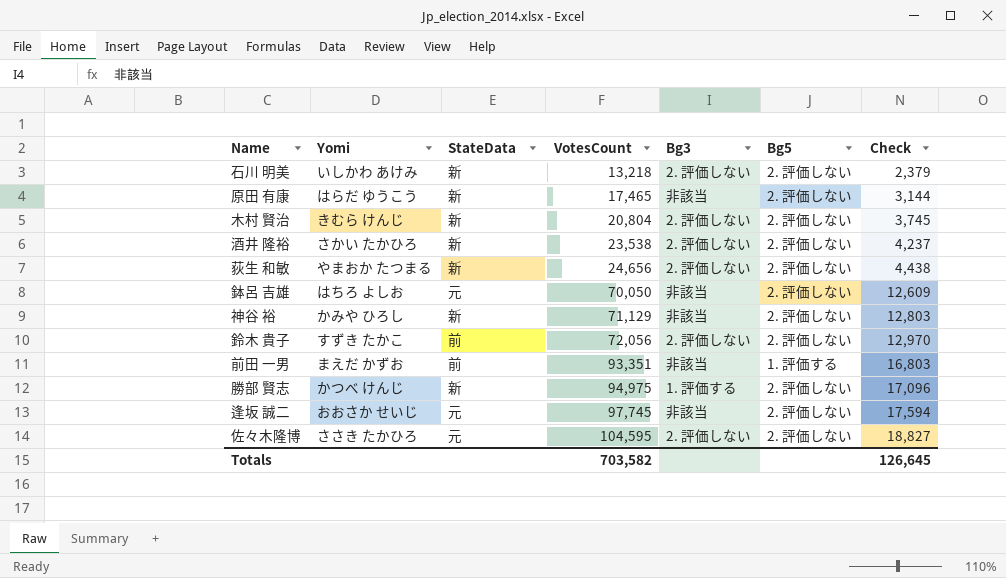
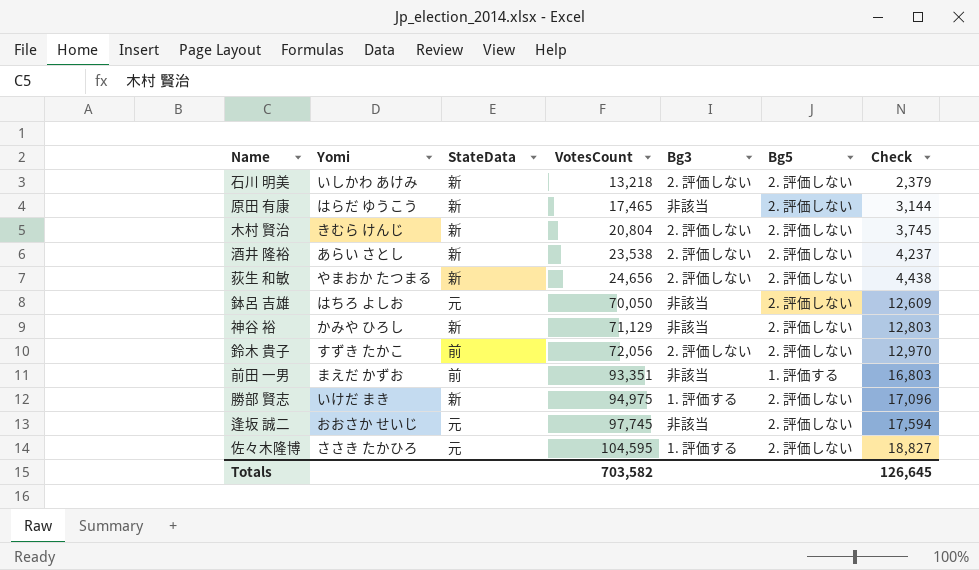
酒井 隆裕 | Yomi: さかい たかひろ -> あらい さとし
勝部 賢志 | Yomi: かつべ けんじ -> いけだ まき
佐々木隆博 | Bg3: 2. 評価しない -> 1. 評価する

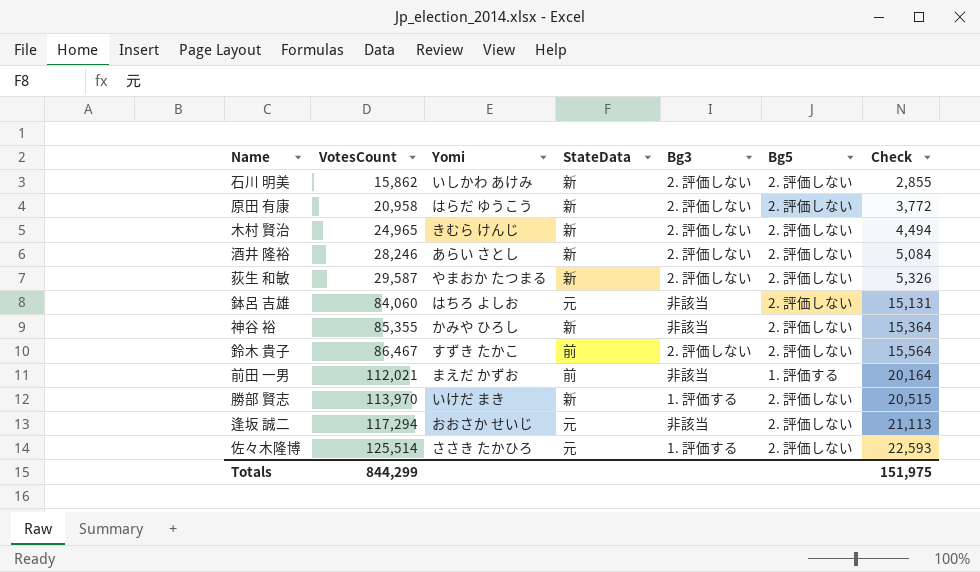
column VotesCount | position: 4 -> 2
石川 明美 | VotesCount: 13,218 -> 15,862
石川 明美 | Check: 2,379 -> 2,855
原田 有康 | VotesCount: 17,465 -> 20,958
原田 有康 | Bg3: 非該当 -> 2. 評価しない
原田 有康 | Check: 3,144 -> 3,772
木村 賢治 | VotesCount: 20,804 -> 24,965
木村 賢治 | Check: 3,745 -> 4,494
酒井 隆裕 | VotesCount: 23,538 -> 28,246
酒井 隆裕 | Check: 4,237 -> 5,084
荻生 和敏 | VotesCount: 24,656 -> 29,587
荻生 和敏 | Check: 4,438 -> 5,326
鉢呂 吉雄 | VotesCount: 70,050 -> 84,060
鉢呂 吉雄 | Check: 12,609 -> 15,131
神谷 裕 | VotesCount: 71,129 -> 85,355
神谷 裕 | Check: 12,803 -> 15,364
鈴木 貴子 | VotesCount: 72,056 -> 86,467
鈴木 貴子 | Check: 12,970 -> 15,564
前田 一男 | VotesCount: 93,351 -> 112,021
前田 一男 | Check: 16,803 -> 20,164
勝部 賢志 | VotesCount: 94,975 -> 113,970
勝部 賢志 | Check: 17,096 -> 20,515
逢坂 誠二 | VotesCount: 97,745 -> 117,294
逢坂 誠二 | Check: 17,594 -> 21,113
佐々木隆博 | VotesCount: 104,595 -> 125,514
佐々木隆博 | Check: 18,827 -> 22,593
Totals | VotesCount: 703,582 -> 844,299
Totals | Check: 126,645 -> 151,975

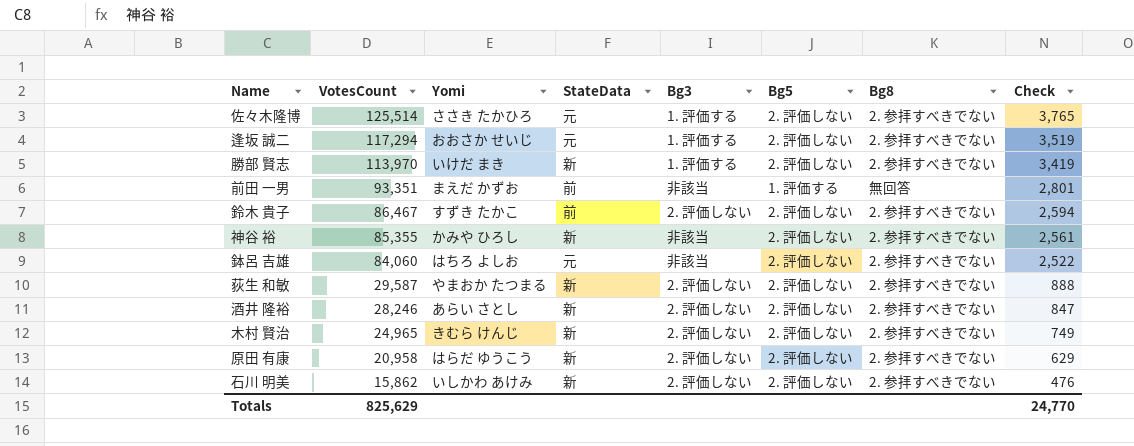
row order: VotesCount ascending -> VotesCount descending
column Bg8 | position: none -> 7
column Check | formula: [VotesCount] * 0.18 -> [VotesCount] * 0.03
逢坂 誠二 | Bg3: 非該当 -> 1. 評価する
前田 一男 | VotesCount: 112,021 -> 93,351
Totals | VotesCount: 844,299 -> 825,629
Totals | Check: 151,975 -> 24,770

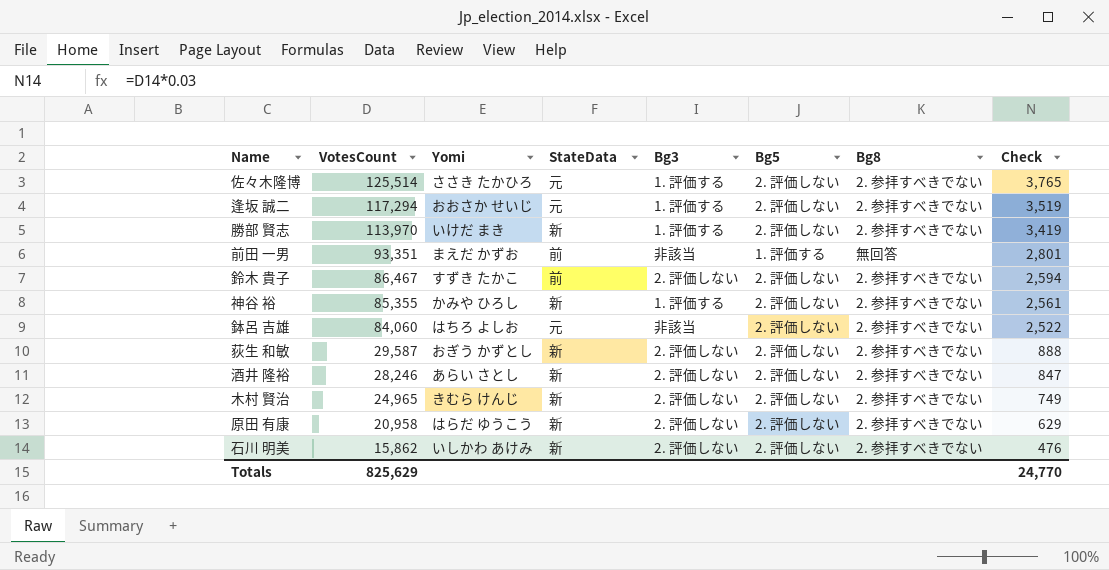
神谷 裕 | Bg3: 非該当 -> 1. 評価する
荻生 和敏 | Yomi: やまおか たつまる -> おぎう かずとし

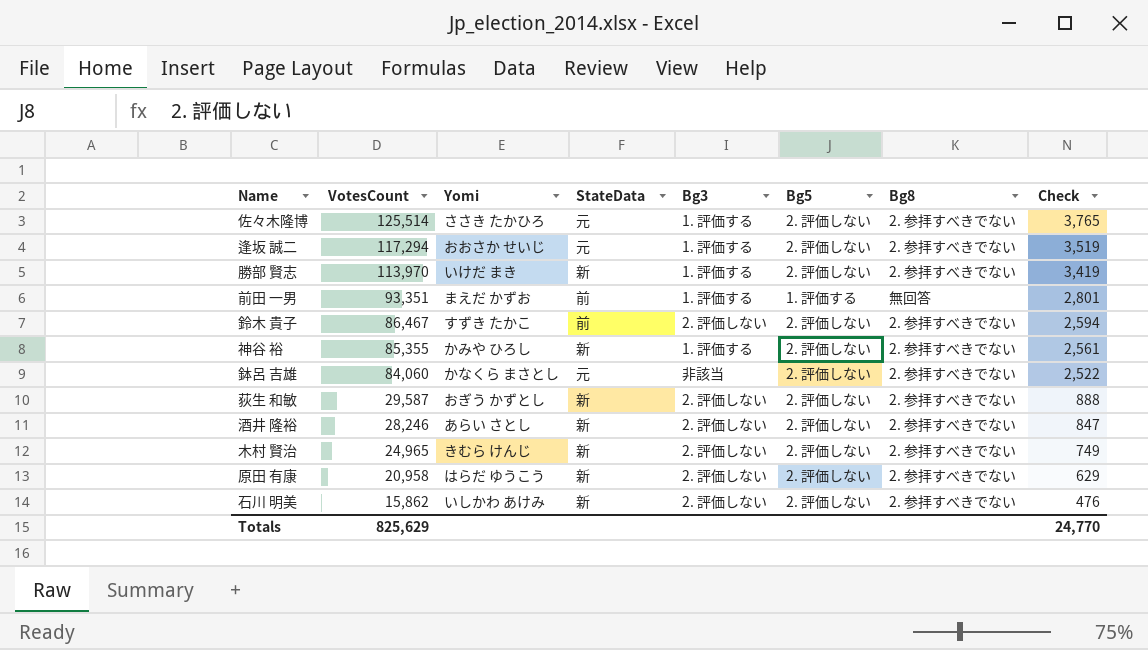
前田 一男 | Bg3: 非該当 -> 1. 評価する
鉢呂 吉雄 | Yomi: はちろ よしお -> かなくら まさとし

